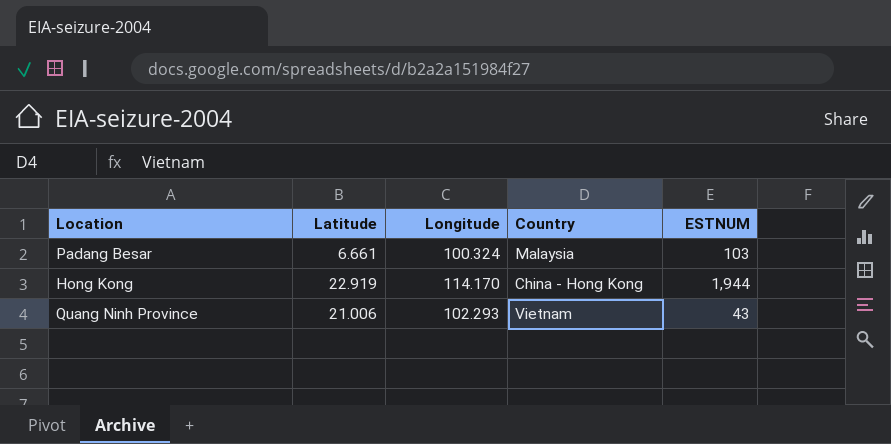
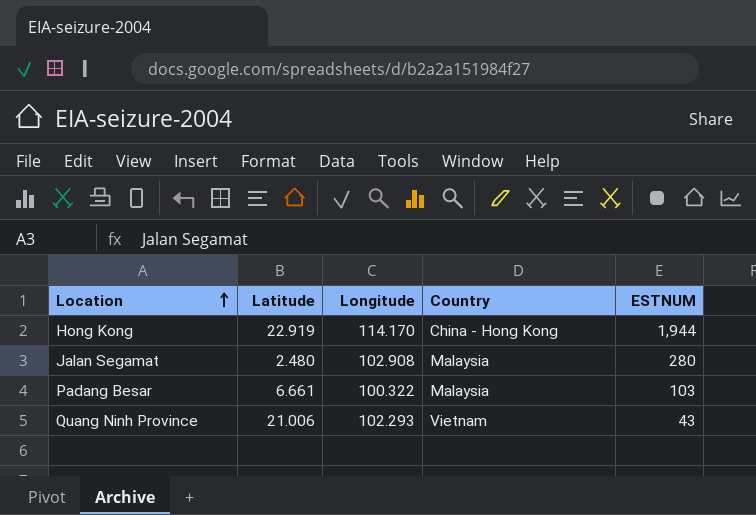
row order: none -> Location ascending
row Jalan Segamat: none -> 2.480 | 102.908 | Malaysia | 280
Padang Besar | Longitude: 100.324 -> 100.322

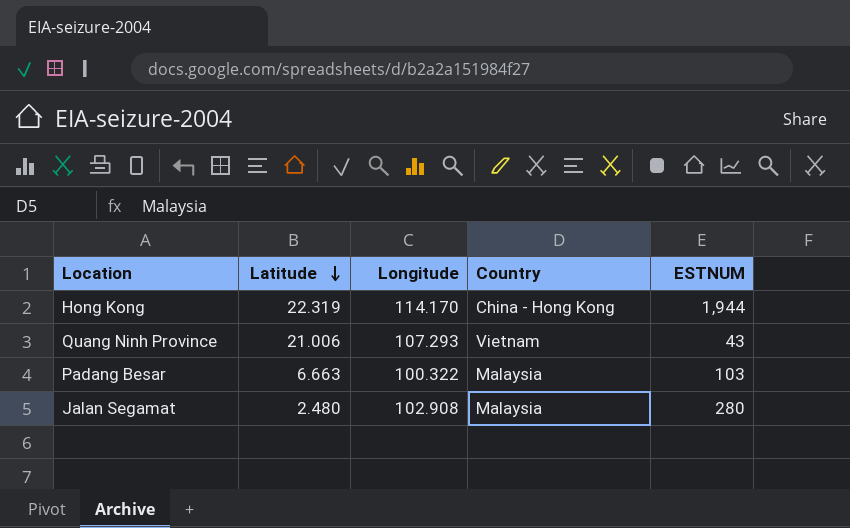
row order: Location ascending -> Latitude descending
Hong Kong | Latitude: 22.919 -> 22.319
Quang Ninh Province | Longitude: 102.293 -> 107.293
Padang Besar | Latitude: 6.661 -> 6.663

